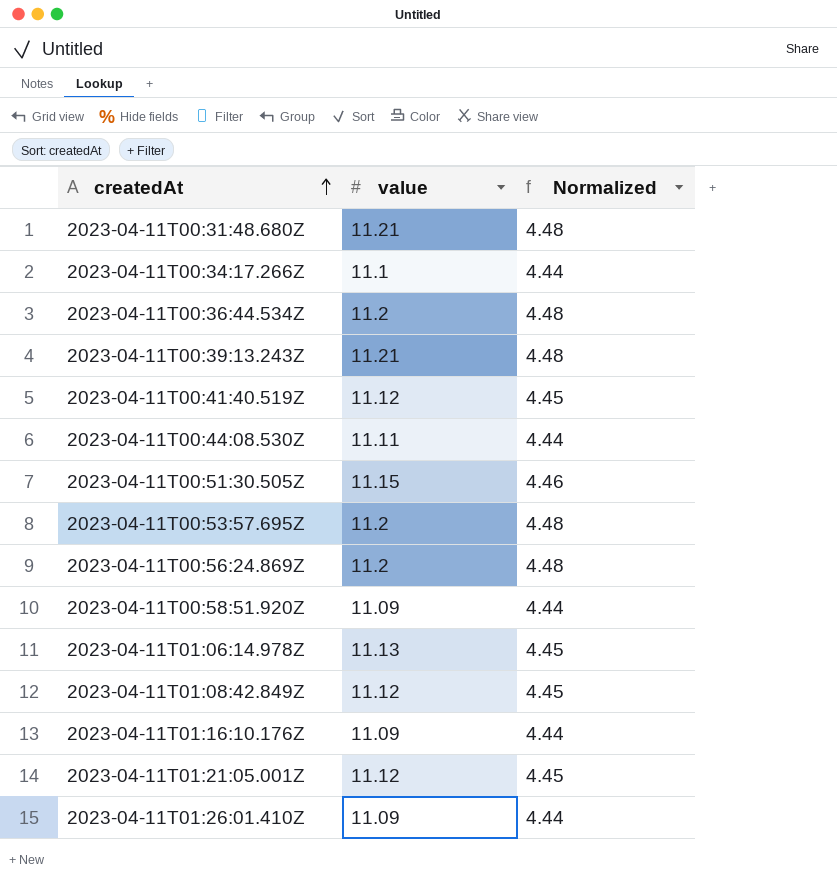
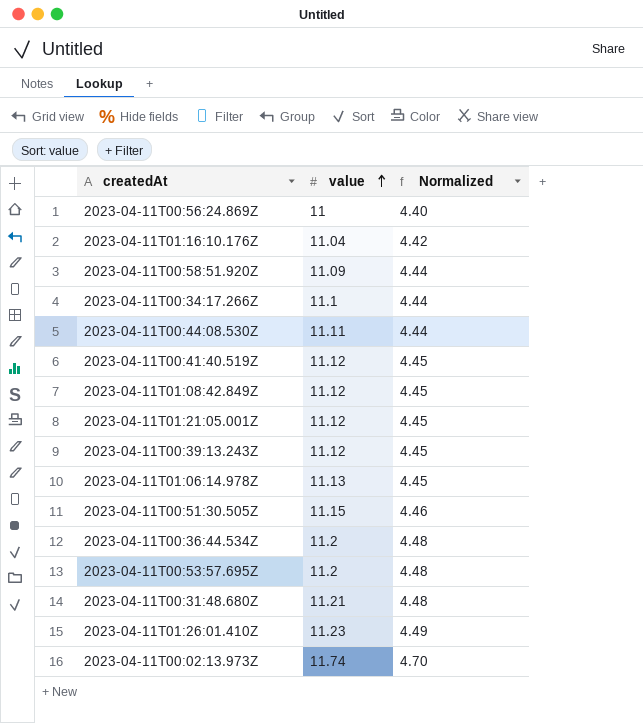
row order: createdAt ascending -> value ascending
2023-04-11T00:56:24.869Z | value: 11.2 -> 11
2023-04-11T00:56:24.869Z | Normalized: 4.48 -> 4.40
2023-04-11T01:16:10.176Z | value: 11.09 -> 11.04
2023-04-11T01:16:10.176Z | Normalized: 4.44 -> 4.42
2023-04-11T00:39:13.243Z | value: 11.21 -> 11.12
2023-04-11T00:39:13.243Z | Normalized: 4.48 -> 4.45
2023-04-11T01:26:01.410Z | value: 11.09 -> 11.23
2023-04-11T01:26:01.410Z | Normalized: 4.44 -> 4.49
row 2023-04-11T00:02:13.973Z: none -> 11.74 | 4.70

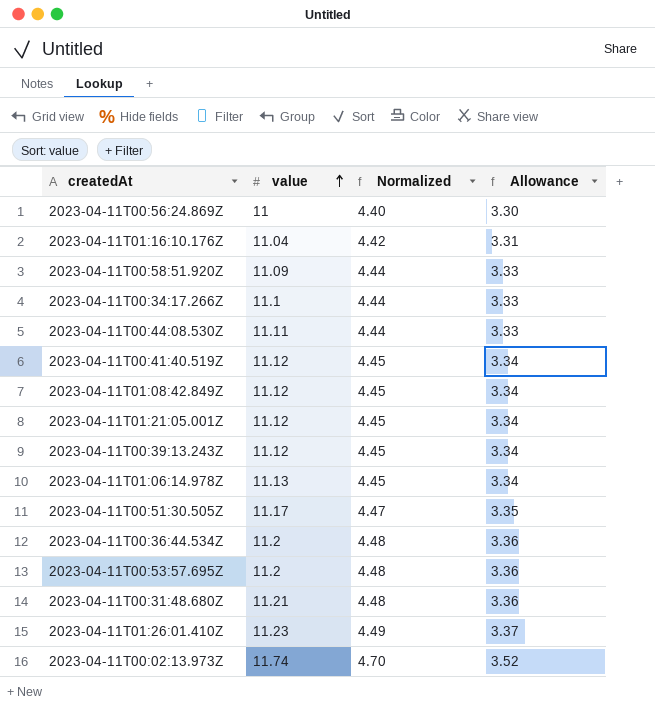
column Allowance | formula: none -> [value] * 0.3
2023-04-11T00:51:30.505Z | value: 11.15 -> 11.17
2023-04-11T00:51:30.505Z | Normalized: 4.46 -> 4.47

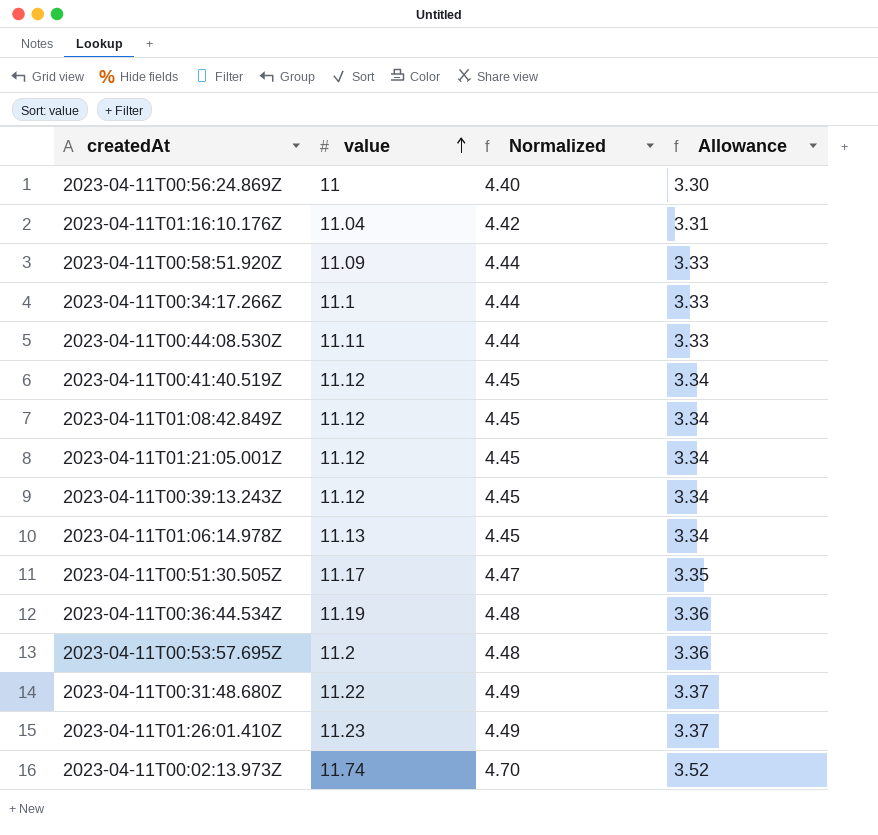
2023-04-11T00:36:44.534Z | value: 11.2 -> 11.19
2023-04-11T00:31:48.680Z | value: 11.21 -> 11.22
2023-04-11T00:31:48.680Z | Normalized: 4.48 -> 4.49
2023-04-11T00:31:48.680Z | Allowance: 3.36 -> 3.37

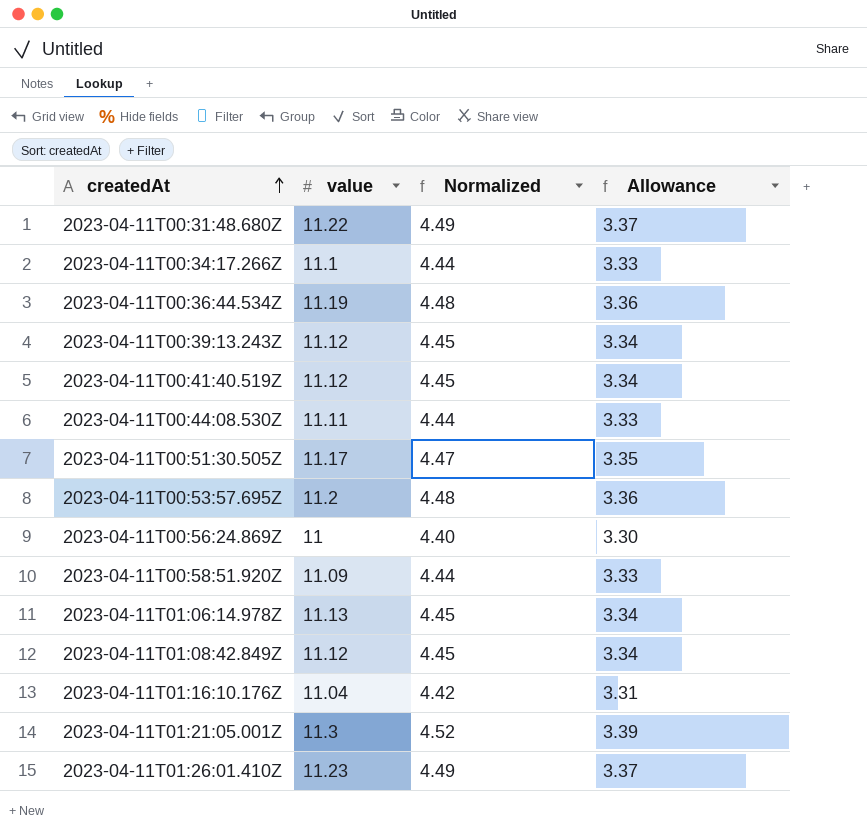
row order: value ascending -> createdAt ascending
row 2023-04-11T00:02:13.973Z: 11.74 | 4.70 | 3.52 -> none
2023-04-11T01:21:05.001Z | value: 11.12 -> 11.3
2023-04-11T01:21:05.001Z | Normalized: 4.45 -> 4.52
2023-04-11T01:21:05.001Z | Allowance: 3.34 -> 3.39

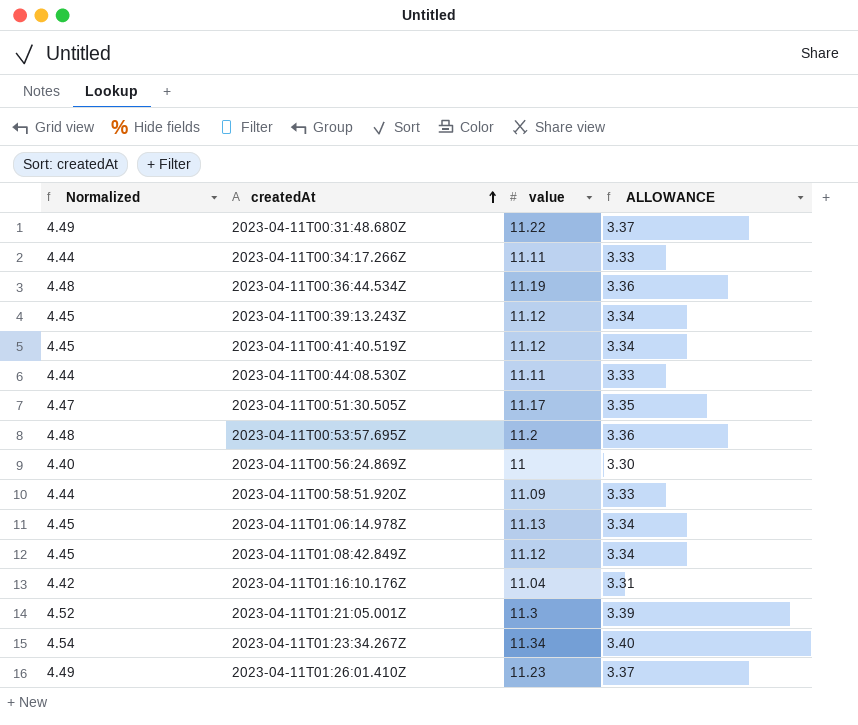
column Normalized | position: 3 -> 1
column name: Allowance -> ALLOWANCE
2023-04-11T00:34:17.266Z | value: 11.1 -> 11.11
row 2023-04-11T01:23:34.267Z: none -> 4.54 | 11.34 | 3.40

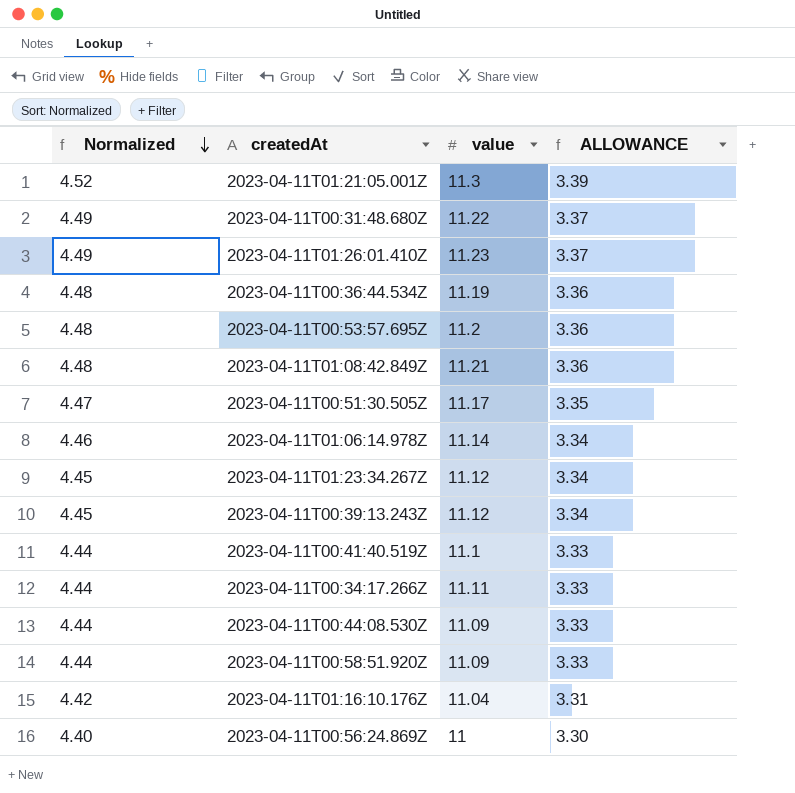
row order: createdAt ascending -> Normalized descending
2023-04-11T01:08:42.849Z | Normalized: 4.45 -> 4.48
2023-04-11T01:08:42.849Z | value: 11.12 -> 11.21
2023-04-11T01:08:42.849Z | ALLOWANCE: 3.34 -> 3.36
2023-04-11T01:06:14.978Z | Normalized: 4.45 -> 4.46
2023-04-11T01:06:14.978Z | value: 11.13 -> 11.14
2023-04-11T01:23:34.267Z | Normalized: 4.54 -> 4.45
2023-04-11T01:23:34.267Z | value: 11.34 -> 11.12
2023-04-11T01:23:34.267Z | ALLOWANCE: 3.40 -> 3.34
2023-04-11T00:41:40.519Z | Normalized: 4.45 -> 4.44
2023-04-11T00:41:40.519Z | value: 11.12 -> 11.1
2023-04-11T00:41:40.519Z | ALLOWANCE: 3.34 -> 3.33
2023-04-11T00:44:08.530Z | value: 11.11 -> 11.09

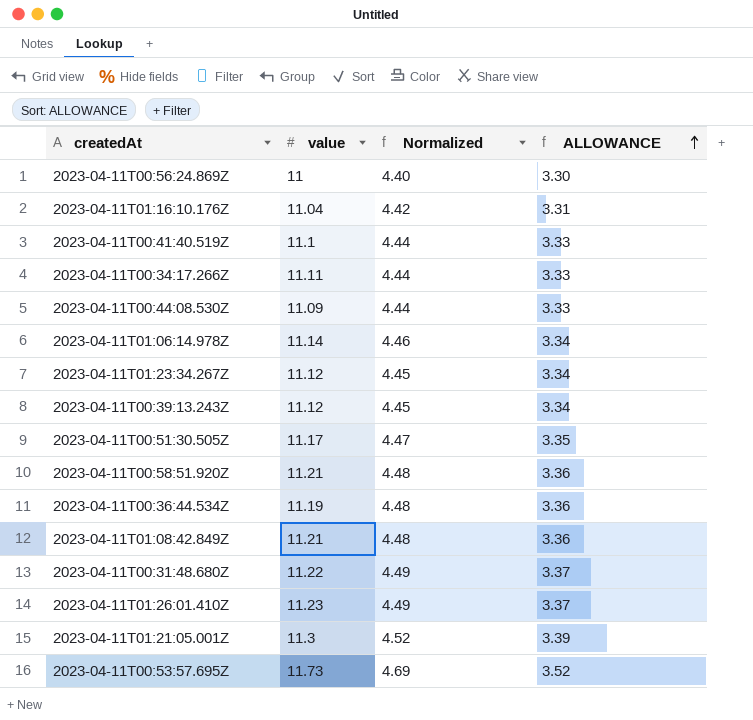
row order: Normalized descending -> ALLOWANCE ascending
column Normalized | position: 1 -> 3
2023-04-11T00:58:51.920Z | value: 11.09 -> 11.21
2023-04-11T00:58:51.920Z | Normalized: 4.44 -> 4.48
2023-04-11T00:58:51.920Z | ALLOWANCE: 3.33 -> 3.36
2023-04-11T00:53:57.695Z | value: 11.2 -> 11.73
2023-04-11T00:53:57.695Z | Normalized: 4.48 -> 4.69
2023-04-11T00:53:57.695Z | ALLOWANCE: 3.36 -> 3.52

